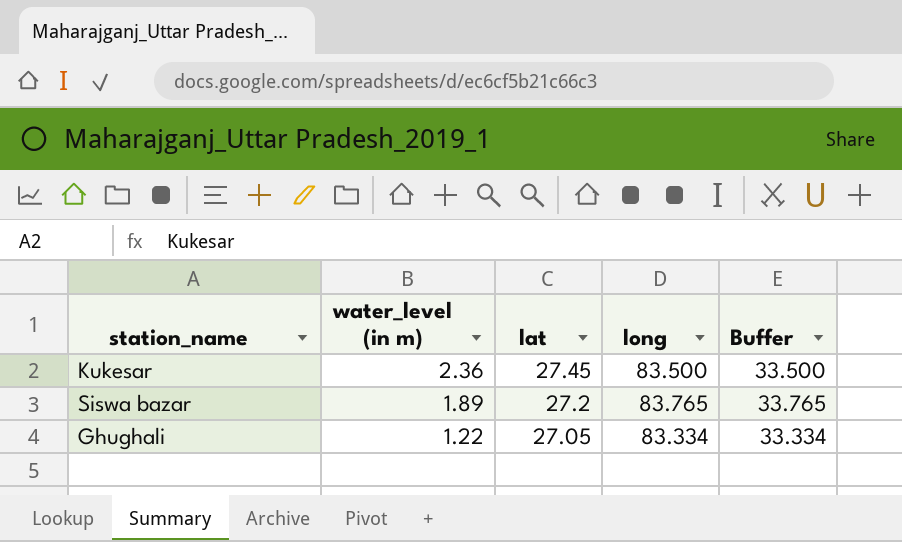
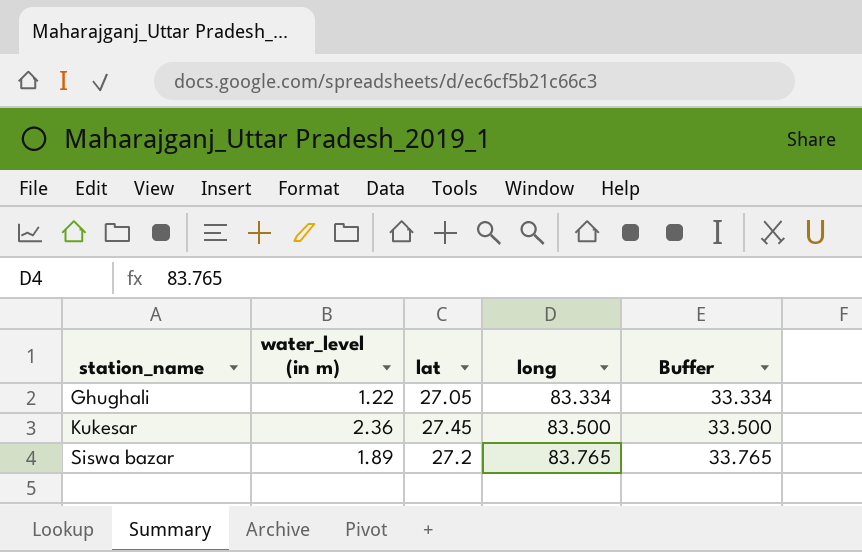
row order: water_level (in m) descending -> station_name ascending

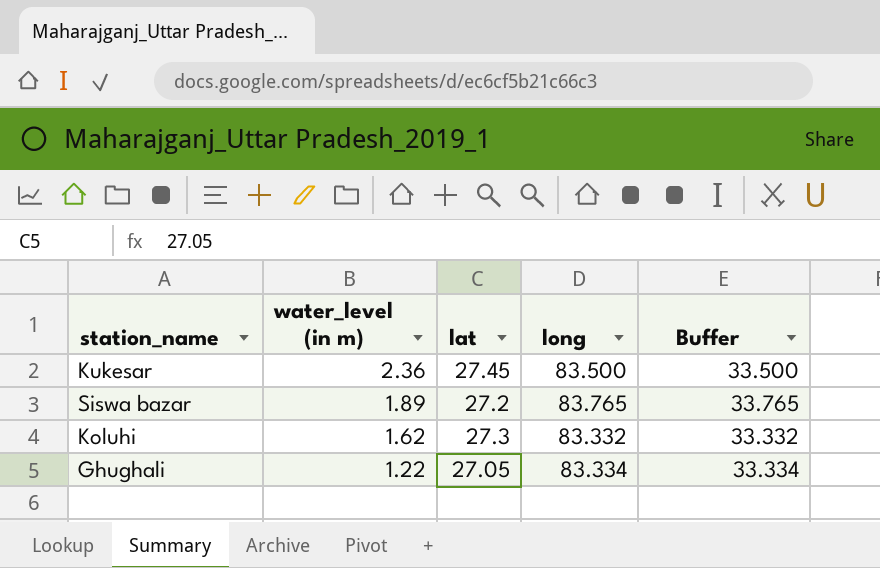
row order: station_name ascending -> water_level (in m) descending
row Koluhi: none -> 1.62 | 27.3 | 83.332 | 33.332

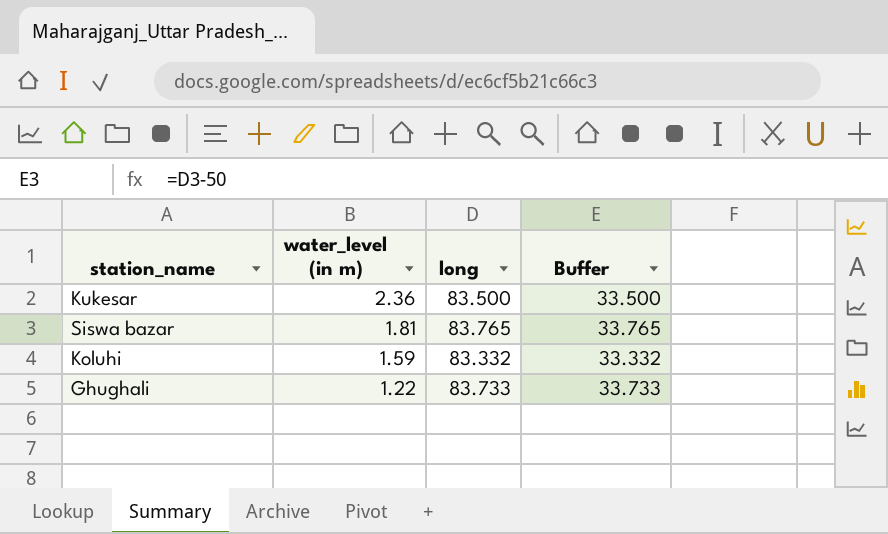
column lat | position: 3 -> none
Siswa bazar | water_level (in m): 1.89 -> 1.81
Koluhi | water_level (in m): 1.62 -> 1.59
Ghughali | long: 83.334 -> 83.733
Ghughali | Buffer: 33.334 -> 33.733

